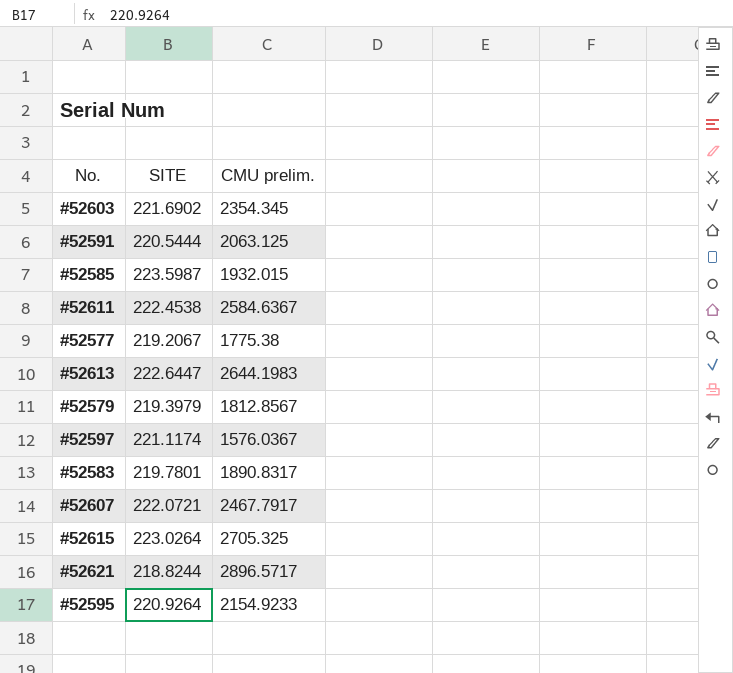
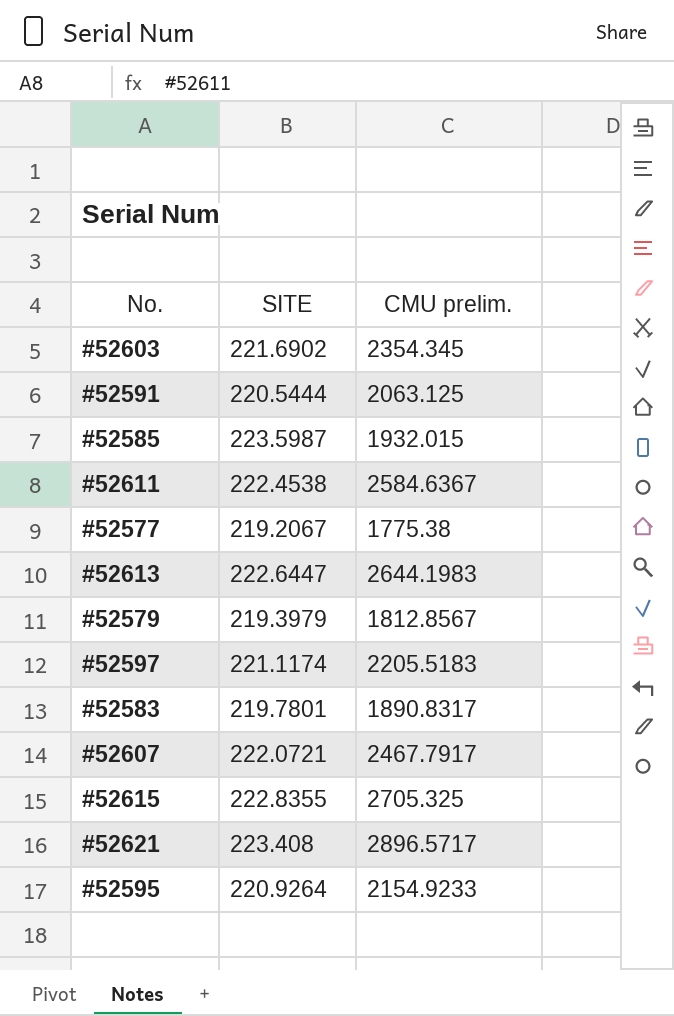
#52597 | CMU prelim.: 1576.0367 -> 2205.5183
#52615 | SITE: 223.0264 -> 222.8355
#52621 | SITE: 218.8244 -> 223.408

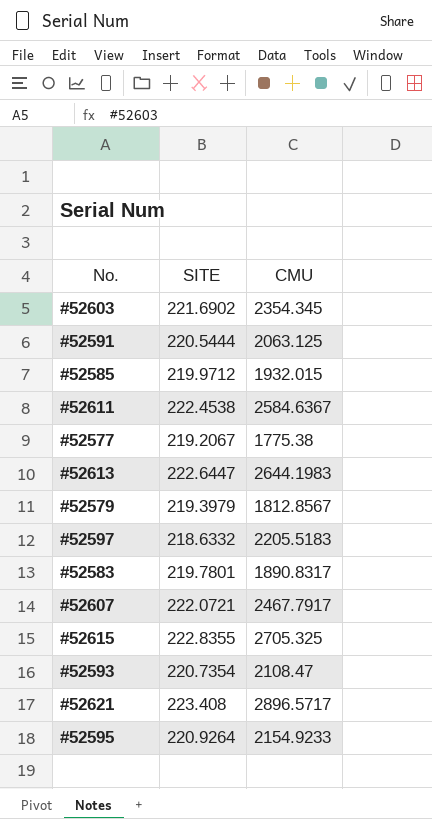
column name: CMU prelim. -> CMU
#52585 | SITE: 223.5987 -> 219.9712
#52597 | SITE: 221.1174 -> 218.6332
row #52593: none -> 220.7354 | 2108.47

